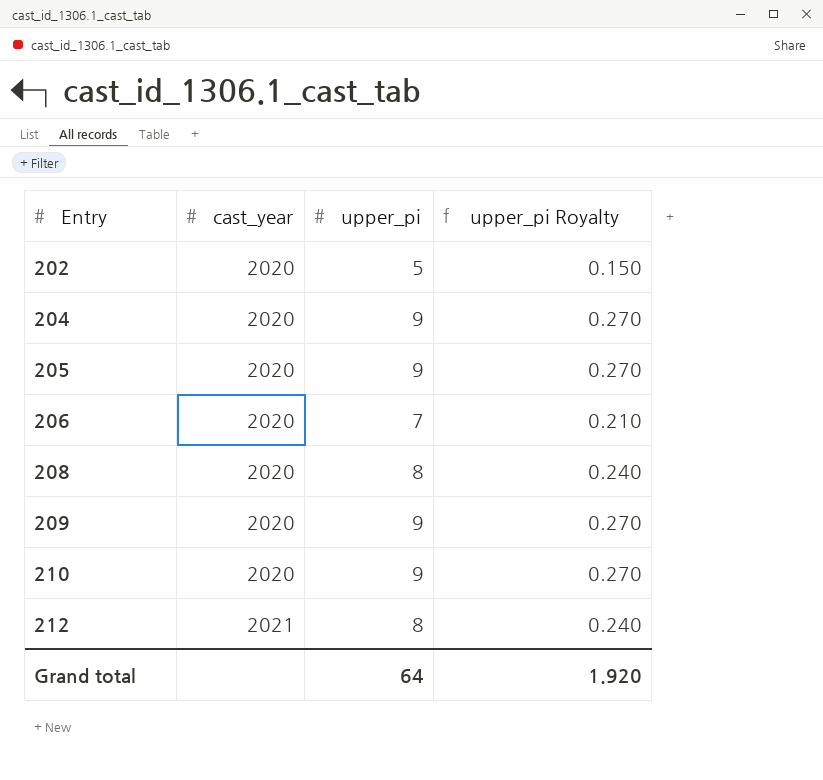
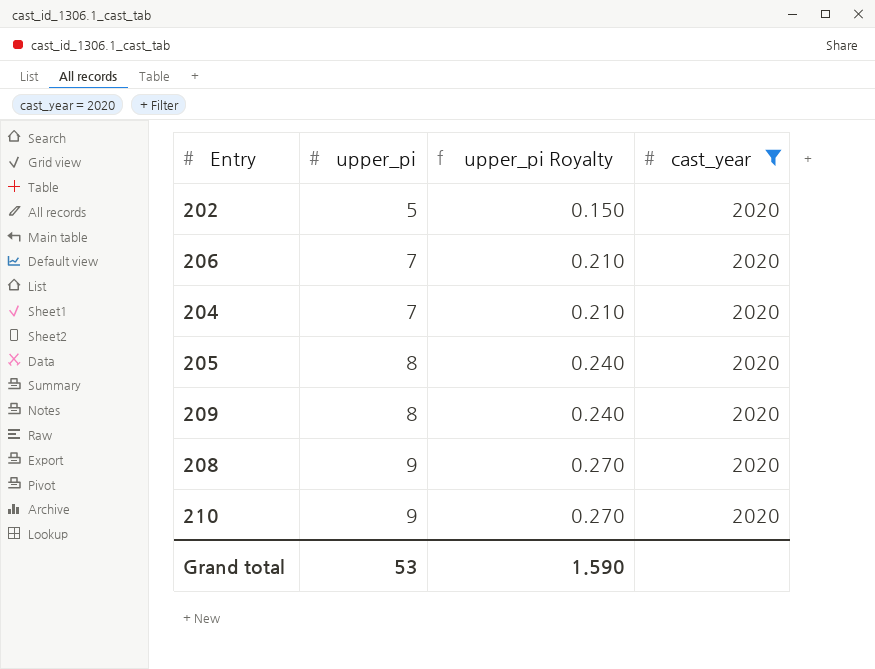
filter: none -> cast_year = 2020
row order: Entry ascending -> upper_pi ascending
column cast_year | position: 2 -> 4
204 | upper_pi: 9 -> 7
204 | upper_pi Royalty: 0.270 -> 0.210
205 | upper_pi: 9 -> 8
205 | upper_pi Royalty: 0.270 -> 0.240
209 | upper_pi: 9 -> 8
209 | upper_pi Royalty: 0.270 -> 0.240
208 | upper_pi: 8 -> 9
208 | upper_pi Royalty: 0.240 -> 0.270
Grand total | upper_pi: 64 -> 53
Grand total | upper_pi Royalty: 1.920 -> 1.590

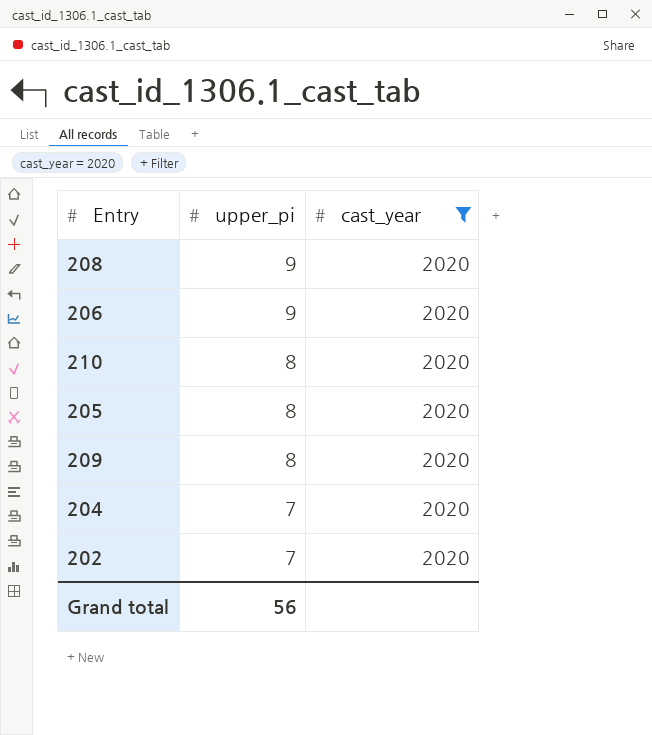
row order: upper_pi ascending -> upper_pi descending
column upper_pi Royalty | formula: [upper_pi] * 0.03 -> none
206 | upper_pi: 7 -> 9
210 | upper_pi: 9 -> 8
202 | upper_pi: 5 -> 7
Grand total | upper_pi: 53 -> 56

